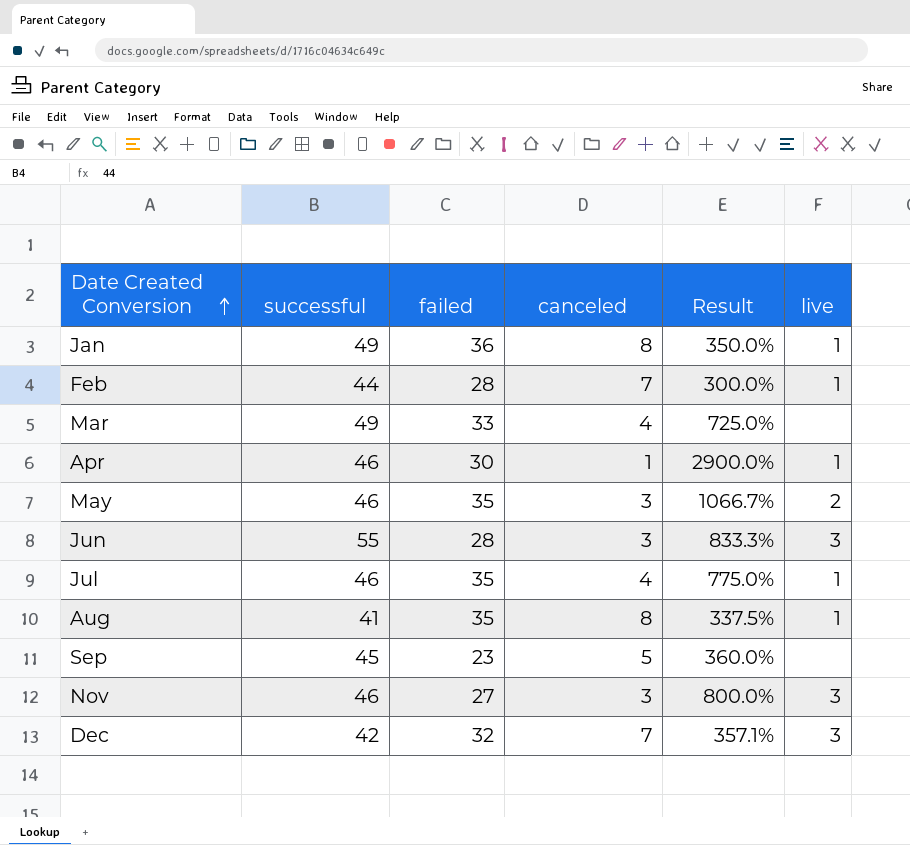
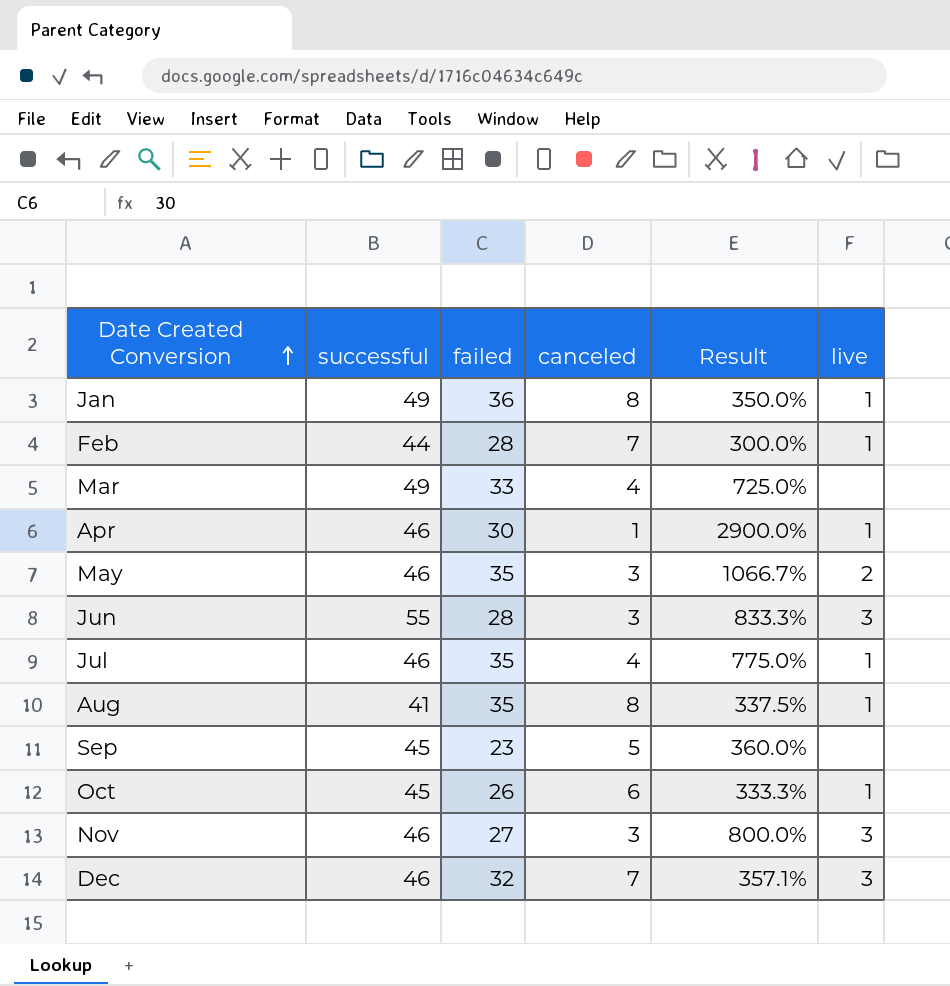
row Oct: none -> 45 | 26 | 6 | 333.3% | 1
Dec | successful: 42 -> 46

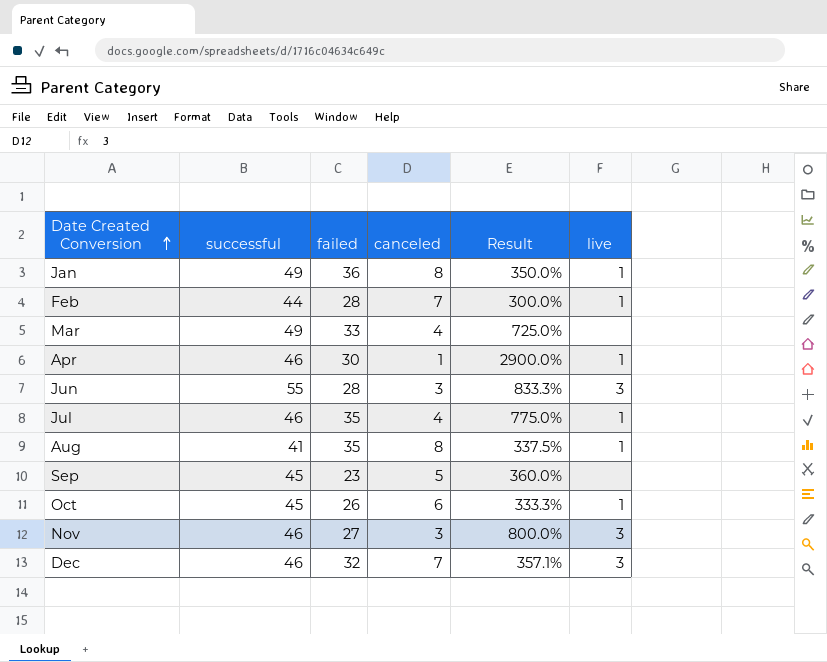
row May: 46 | 35 | 3 | 1066.7% | 2 -> none

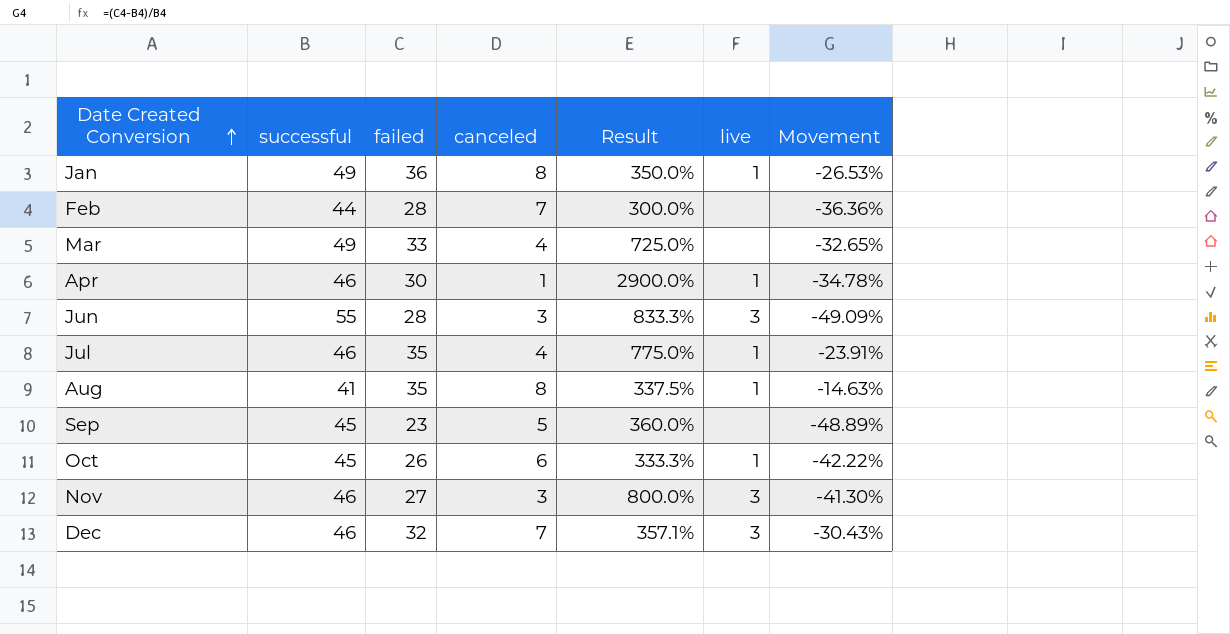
column Movement | formula: none -> ([failed] - [successful]) / [successful]
Feb | live: 1 -> none

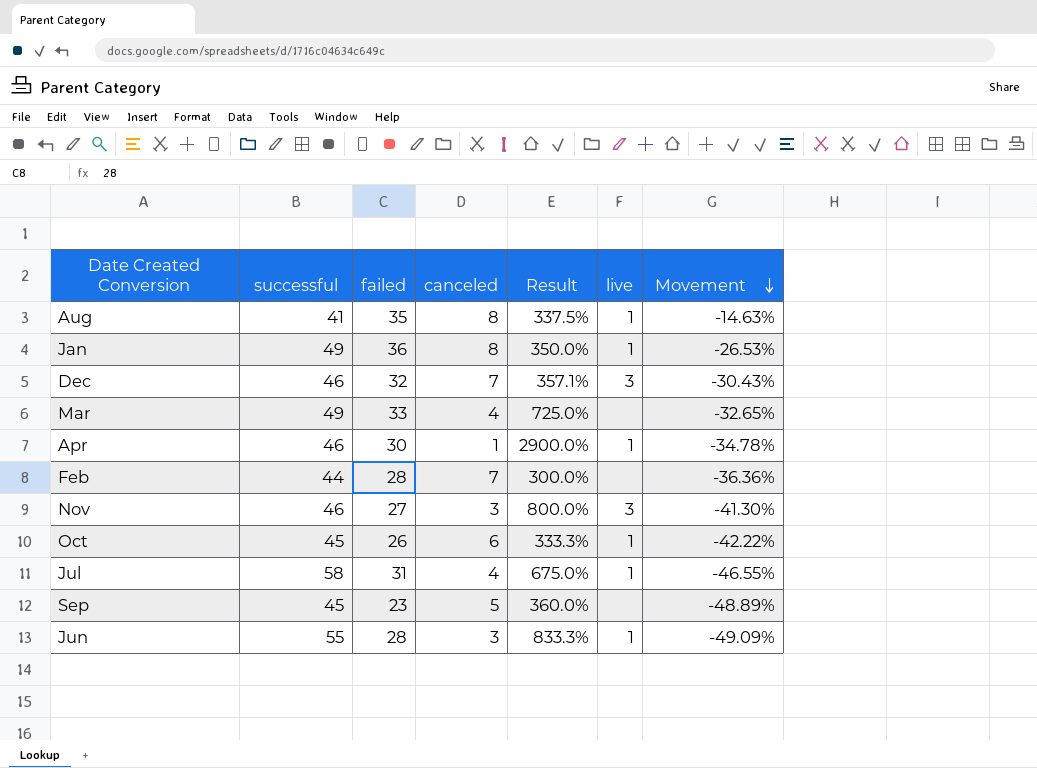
row order: Date Created Conversion ascending -> Movement descending
Jul | successful: 46 -> 58
Jul | failed: 35 -> 31
Jul | Result: 775.0% -> 675.0%
Jul | Movement: -23.91% -> -46.55%
Jun | live: 3 -> 1

